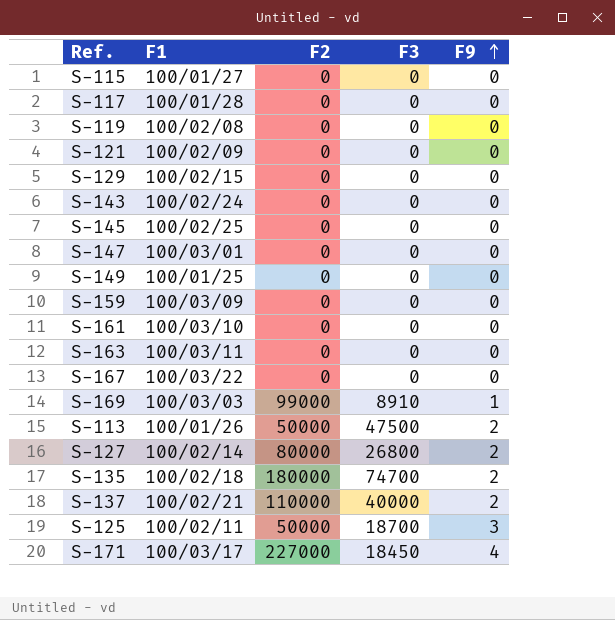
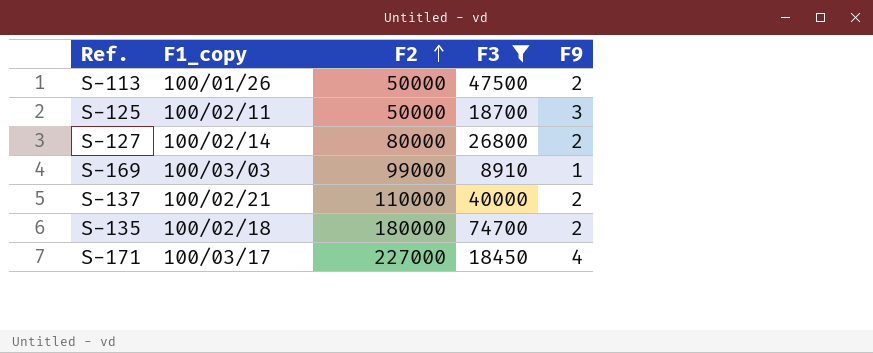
filter: none -> F3 != 0
row order: F9 ascending -> F2 ascending
column name: F1 -> F1_copy

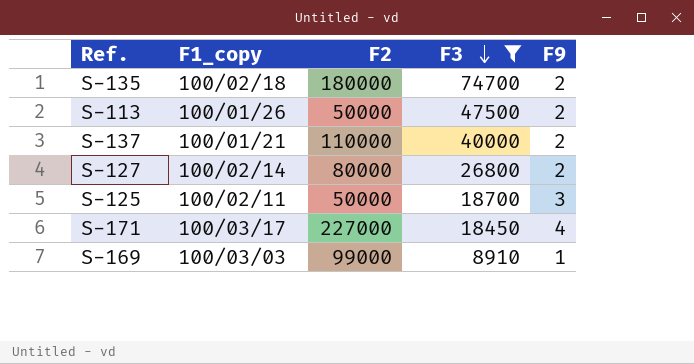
row order: F2 ascending -> F3 descending
S-137 | F1_copy: 100/02/21 -> 100/01/21

